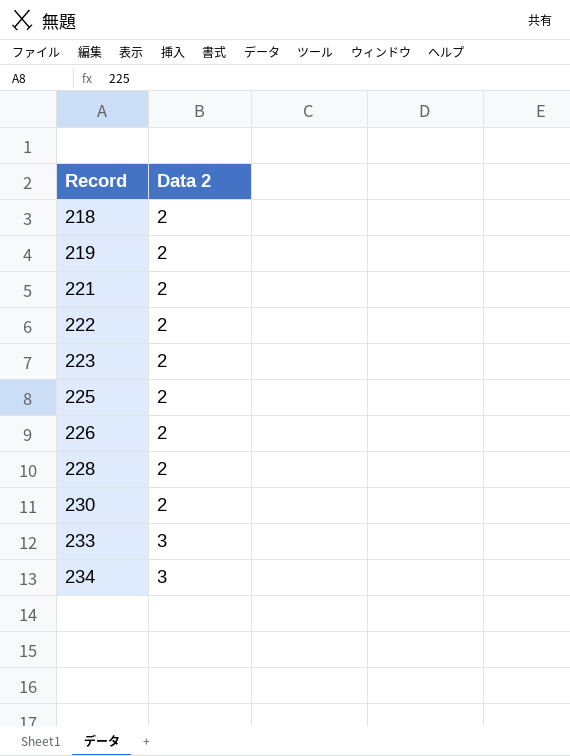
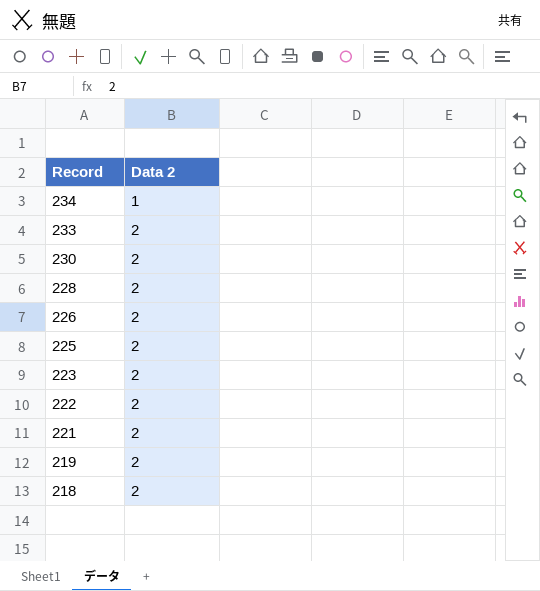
row order: Record ascending -> Record descending
234 | Data 2: 3 -> 1
233 | Data 2: 3 -> 2

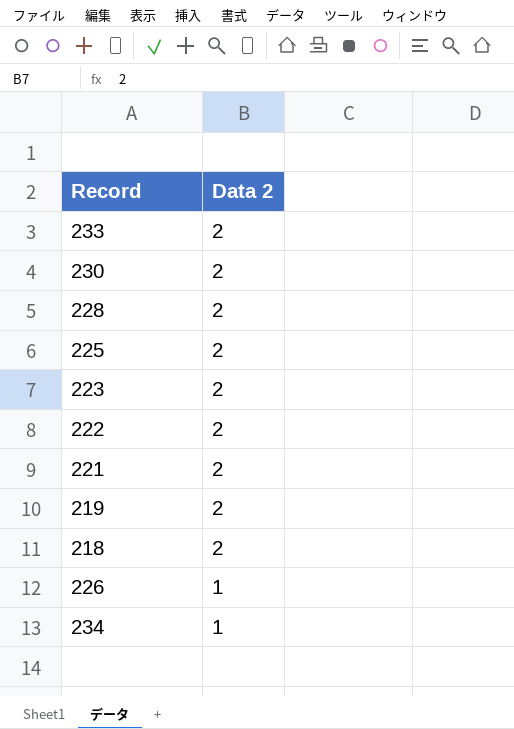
row order: Record descending -> Data 2 descending
226 | Data 2: 2 -> 1

